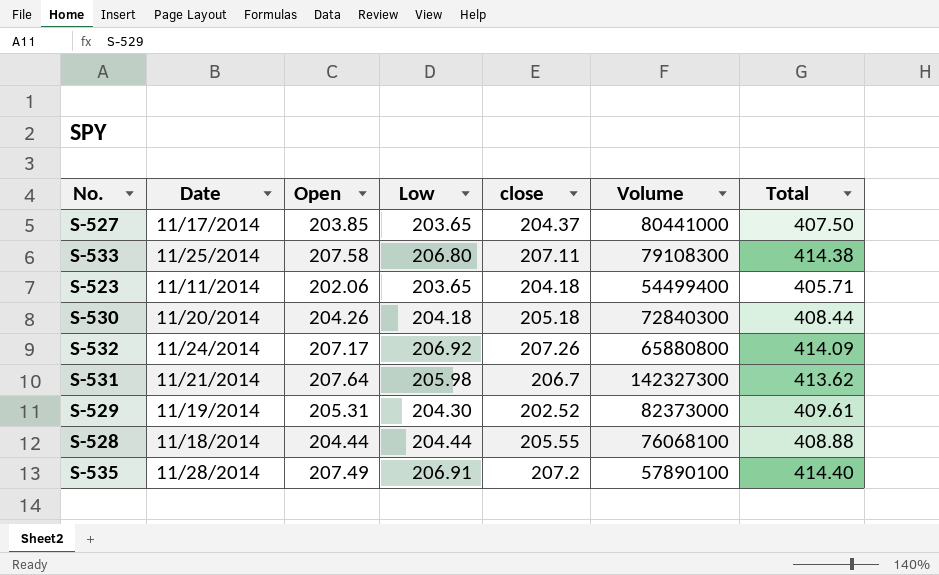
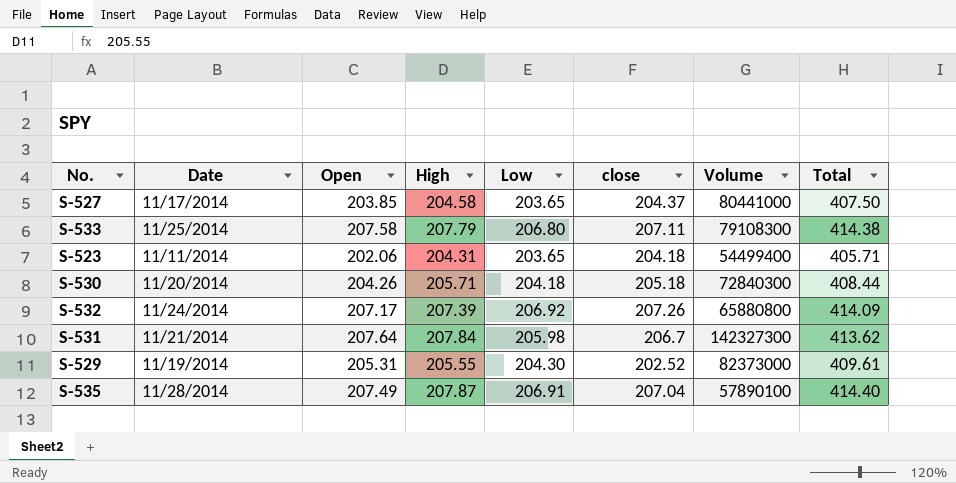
column High | position: none -> 4
row S-528: 11/18/2014 | 204.44 | 204.44 | 205.55 | 76068100 | 408.88 -> none
S-535 | close: 207.2 -> 207.04

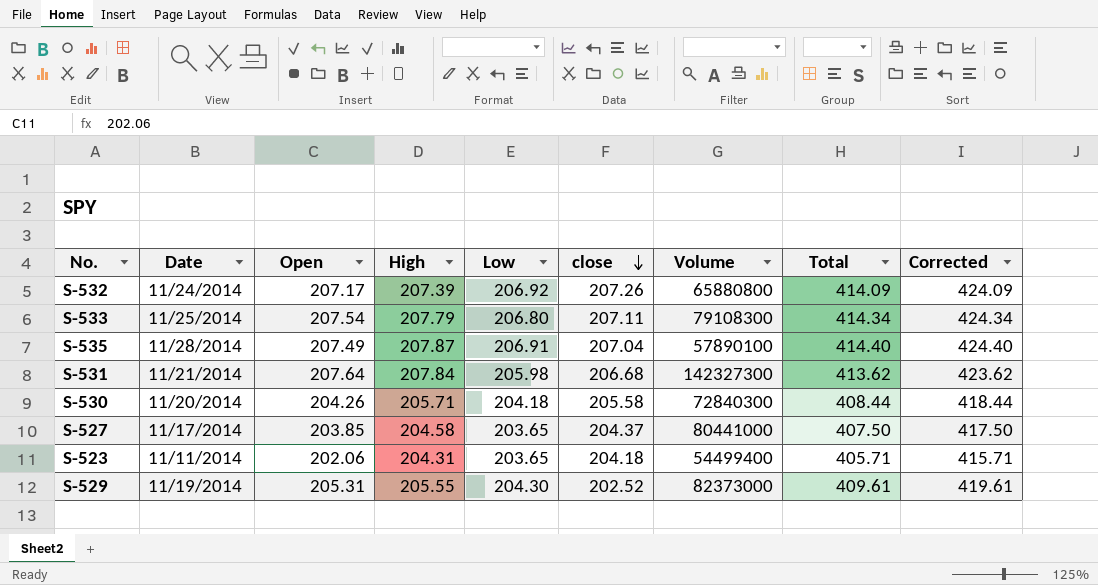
row order: none -> close descending
column Corrected | formula: none -> [Total] + 10
S-533 | Open: 207.58 -> 207.54
S-533 | Total: 414.38 -> 414.34
S-531 | close: 206.7 -> 206.68
S-530 | close: 205.18 -> 205.58

